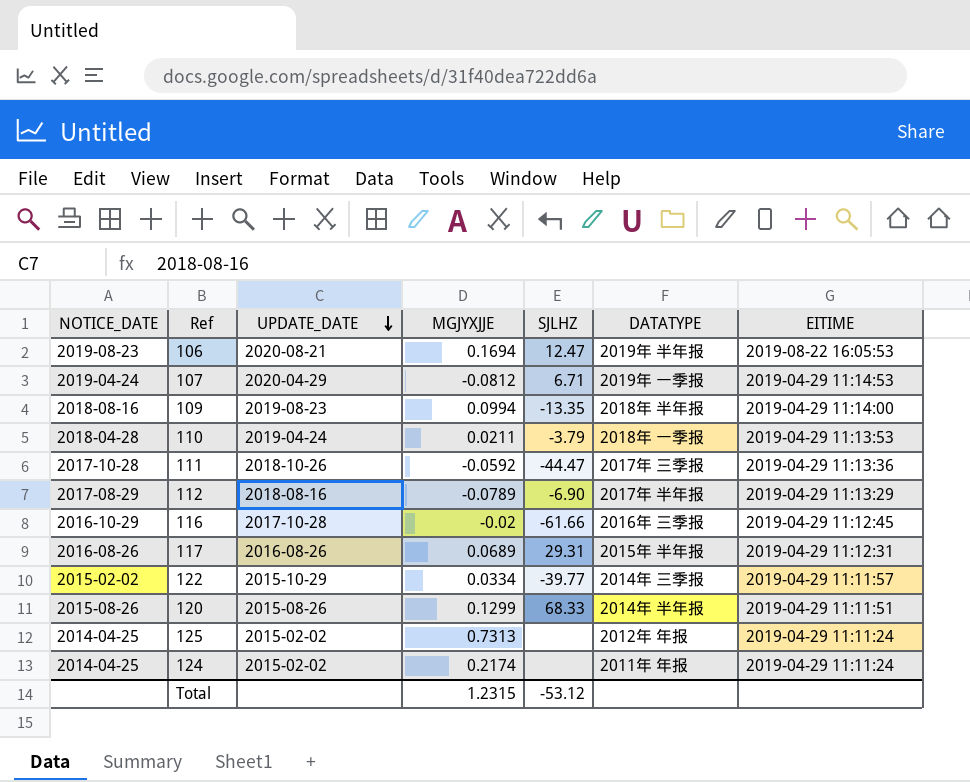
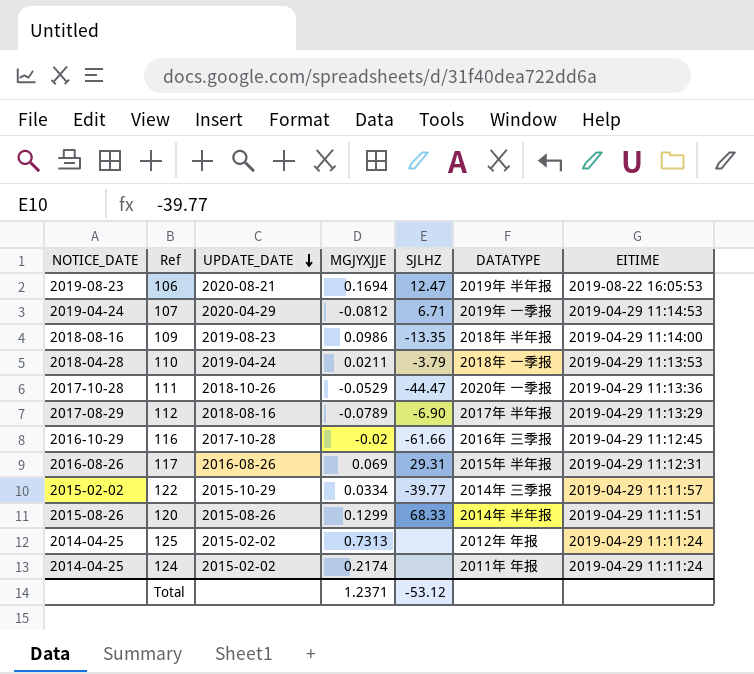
109 | MGJYXJJE: 0.0994 -> 0.0986
111 | MGJYXJJE: -0.0592 -> -0.0529
111 | DATATYPE: 2017年 三季报 -> 2020年 一季报
117 | MGJYXJJE: 0.0689 -> 0.069
Total | MGJYXJJE: 1.2315 -> 1.2371

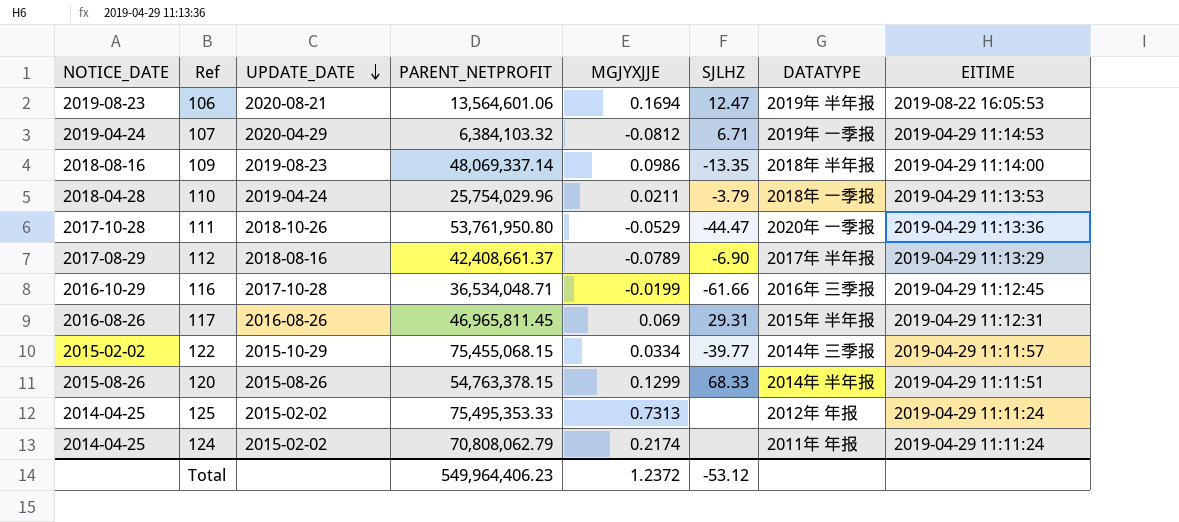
column PARENT_NETPROFIT | position: none -> 4
116 | MGJYXJJE: -0.02 -> -0.0199
Total | MGJYXJJE: 1.2371 -> 1.2372

